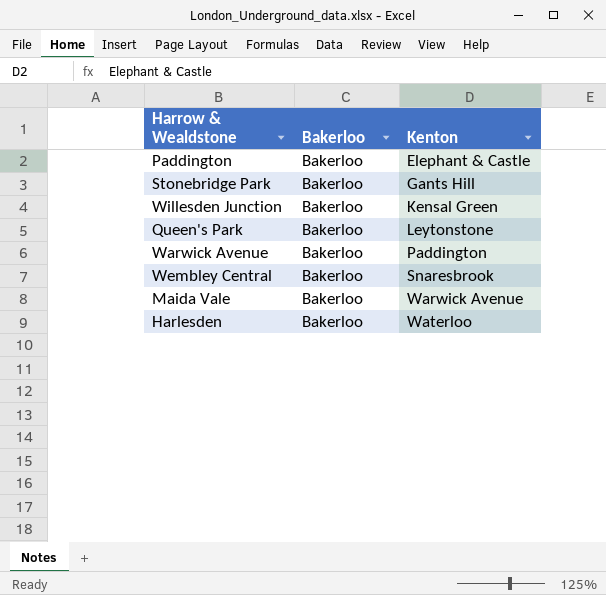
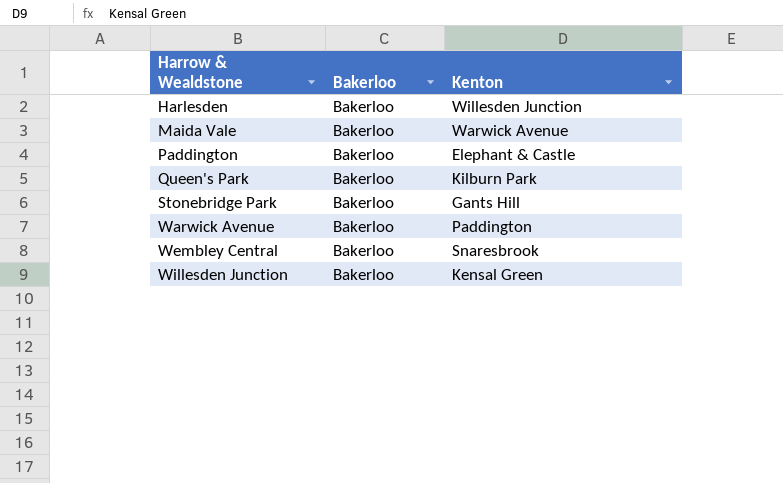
row order: Kenton ascending -> Harrow & Wealdstone ascending
Harlesden | Kenton: Waterloo -> Willesden Junction
Queen's Park | Kenton: Leytonstone -> Kilburn Park

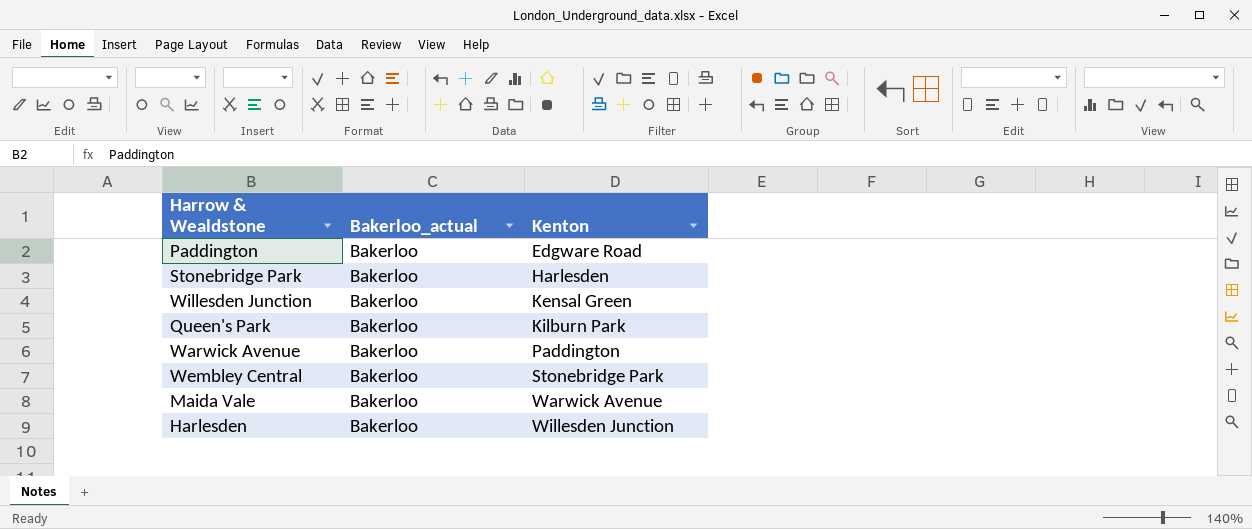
row order: Harrow & Wealdstone ascending -> Kenton ascending
column name: Bakerloo -> Bakerloo_actual
Paddington | Kenton: Elephant & Castle -> Edgware Road
Stonebridge Park | Kenton: Gants Hill -> Harlesden
Wembley Central | Kenton: Snaresbrook -> Stonebridge Park

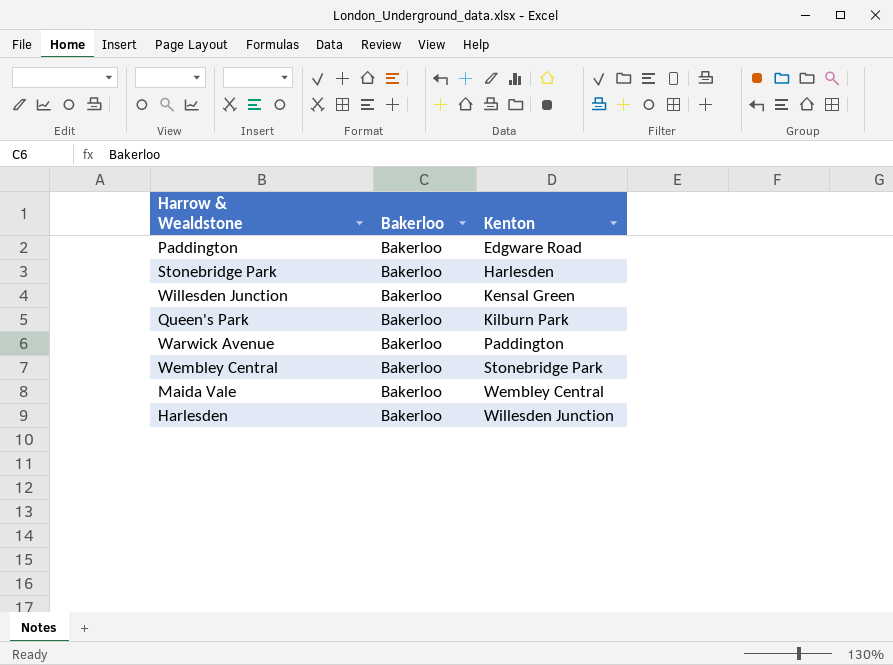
column name: Bakerloo_actual -> Bakerloo
Maida Vale | Kenton: Warwick Avenue -> Wembley Central

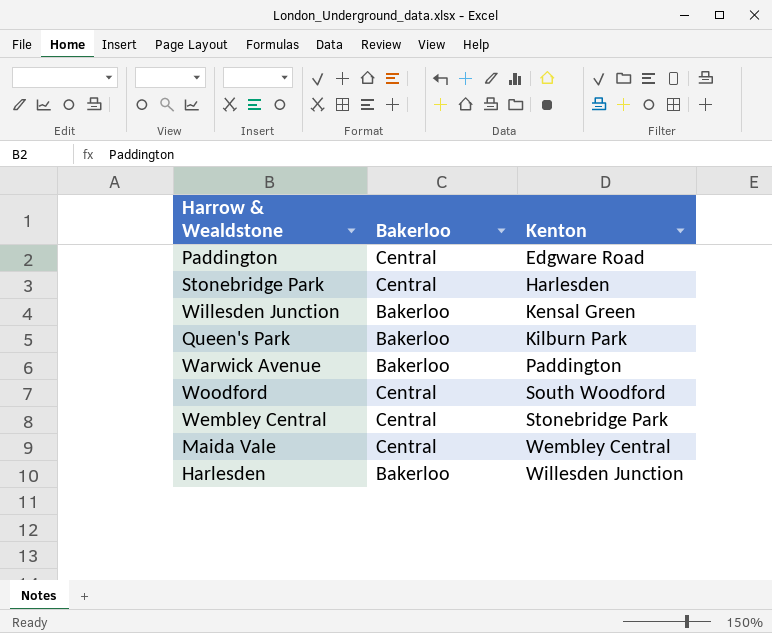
Paddington | Bakerloo: Bakerloo -> Central
Stonebridge Park | Bakerloo: Bakerloo -> Central
row Woodford: none -> Central | South Woodford
Wembley Central | Bakerloo: Bakerloo -> Central
Maida Vale | Bakerloo: Bakerloo -> Central

